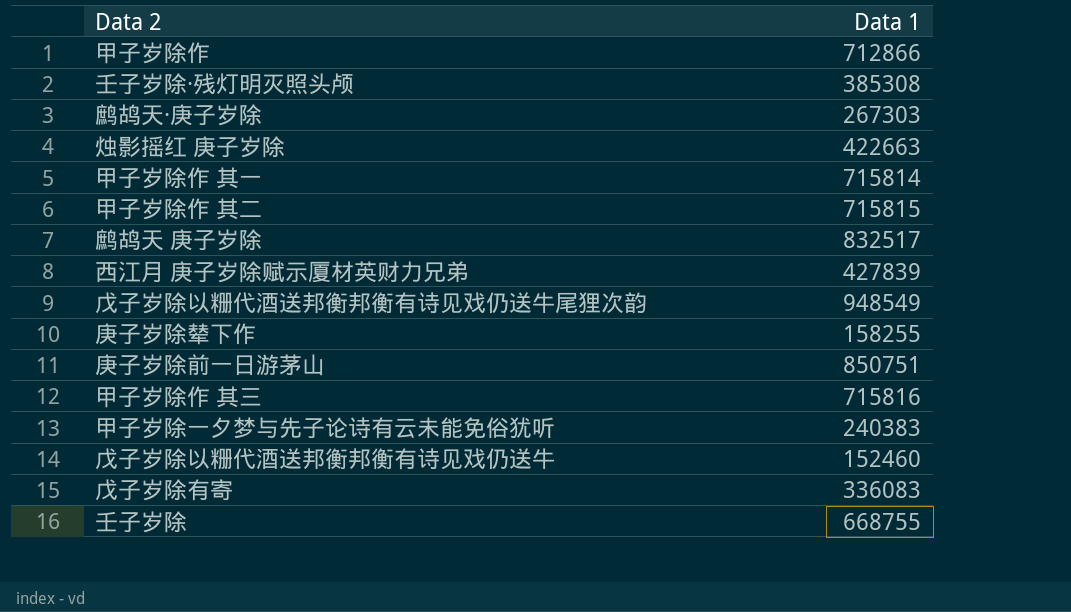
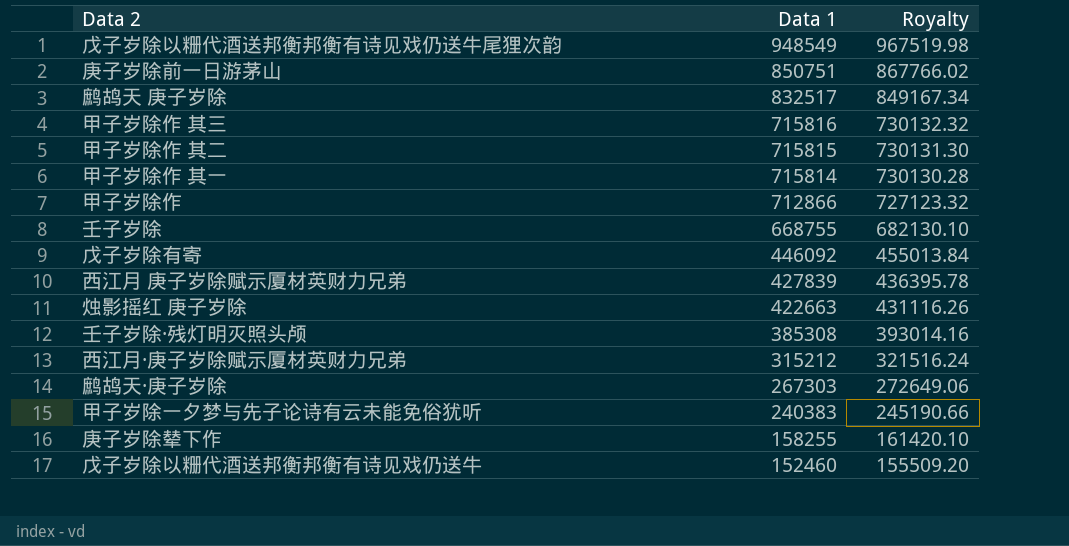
row order: none -> Data 1 descending
column Royalty | formula: none -> [Data 1] * 1.02
戊子岁除有寄 | Data 1: 336083 -> 446092
row 西江月·庚子岁除赋示厦材英财力兄弟: none -> 315212 | 321516.24

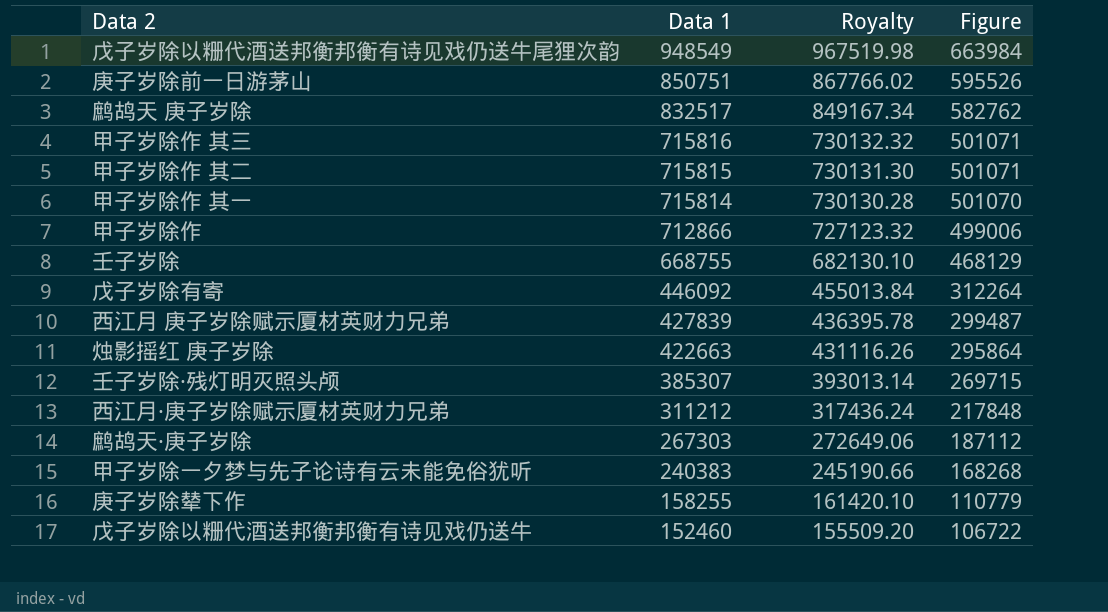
column Figure | formula: none -> [Data 1] * 0.7
壬子岁除·残灯明灭照头颅 | Data 1: 385308 -> 385307
壬子岁除·残灯明灭照头颅 | Royalty: 393014.16 -> 393013.14
西江月·庚子岁除赋示厦材英财力兄弟 | Data 1: 315212 -> 311212
西江月·庚子岁除赋示厦材英财力兄弟 | Royalty: 321516.24 -> 317436.24

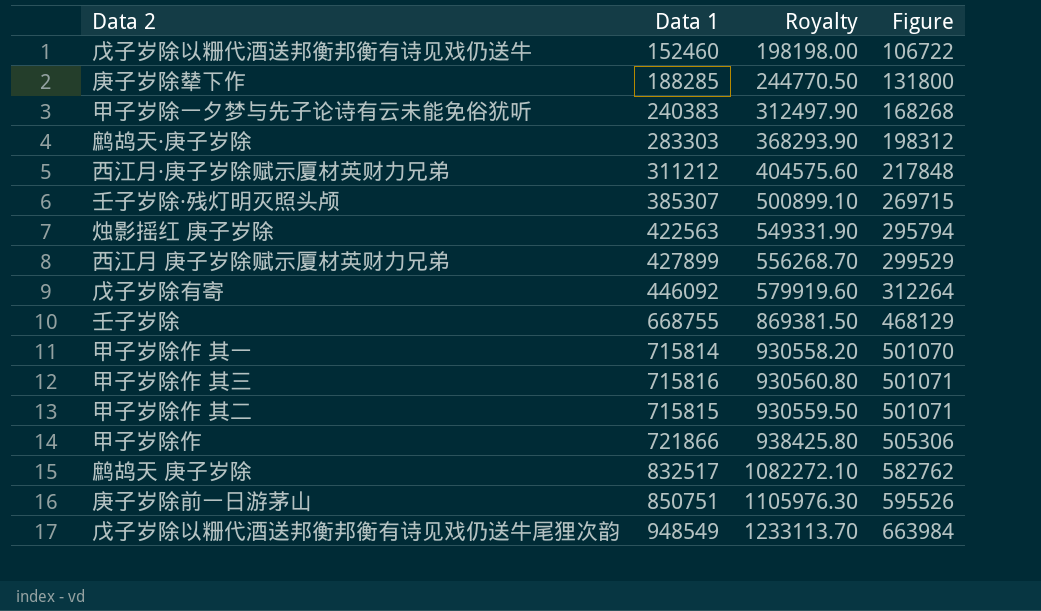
row order: Data 1 descending -> Figure ascending
column Royalty | formula: [Data 1] * 1.02 -> [Data 1] * 1.3
庚子岁除辇下作 | Data 1: 158255 -> 188285
庚子岁除辇下作 | Figure: 110779 -> 131800
鹧鸪天·庚子岁除 | Data 1: 267303 -> 283303
鹧鸪天·庚子岁除 | Figure: 187112 -> 198312
烛影摇红 庚子岁除 | Data 1: 422663 -> 422563
烛影摇红 庚子岁除 | Figure: 295864 -> 295794
西江月 庚子岁除赋示厦材英财力兄弟 | Data 1: 427839 -> 427899
西江月 庚子岁除赋示厦材英财力兄弟 | Figure: 299487 -> 299529
甲子岁除作 | Data 1: 712866 -> 721866
甲子岁除作 | Figure: 499006 -> 505306

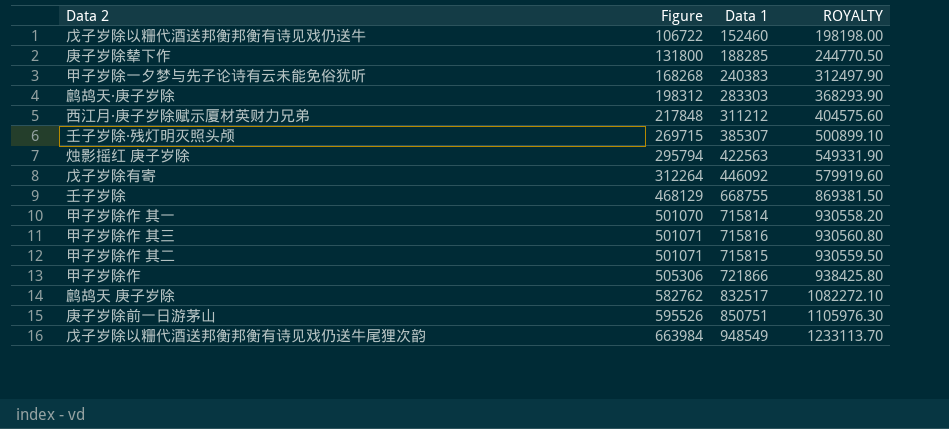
column Figure | position: 4 -> 2
column name: Royalty -> ROYALTY
row 西江月 庚子岁除赋示厦材英财力兄弟: 427899 | 556268.70 | 299529 -> none

